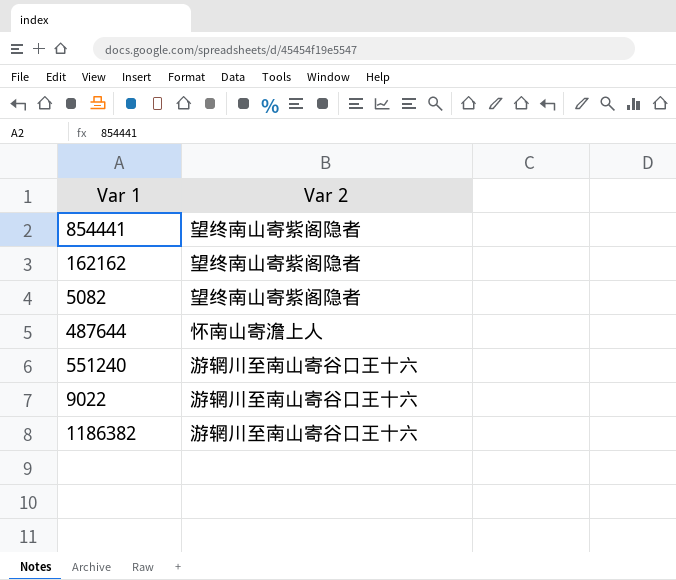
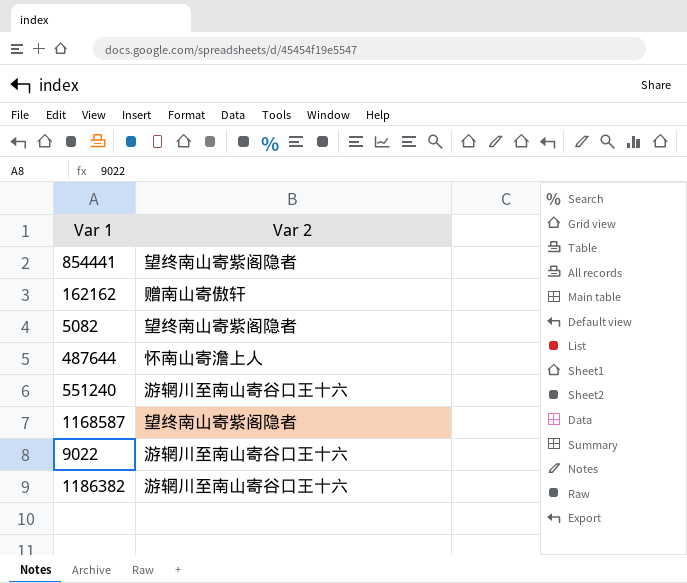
162162 | Var 2: 望终南山寄紫阁隐者 -> 赠南山寄傲轩
row 1168587: none -> 望终南山寄紫阁隐者

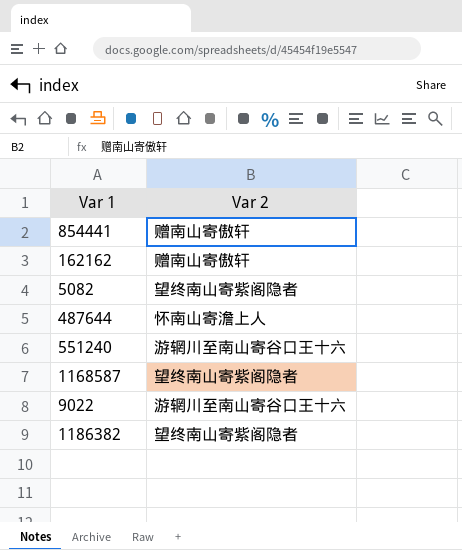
854441 | Var 2: 望终南山寄紫阁隐者 -> 赠南山寄傲轩
1186382 | Var 2: 游辋川至南山寄谷口王十六 -> 望终南山寄紫阁隐者

